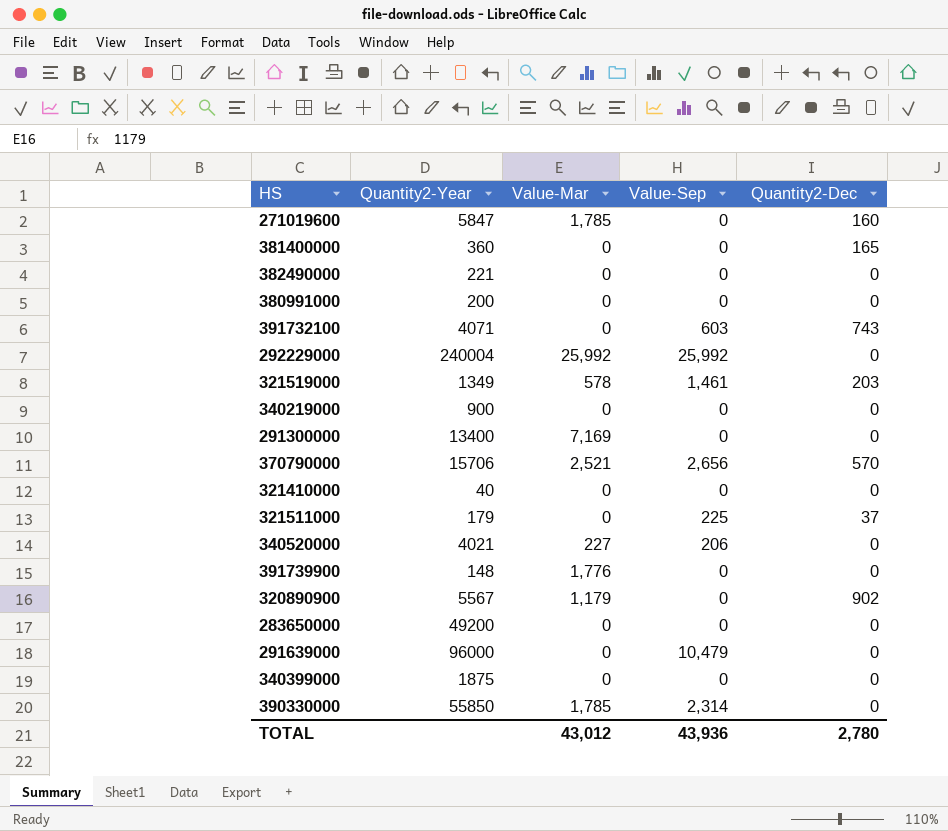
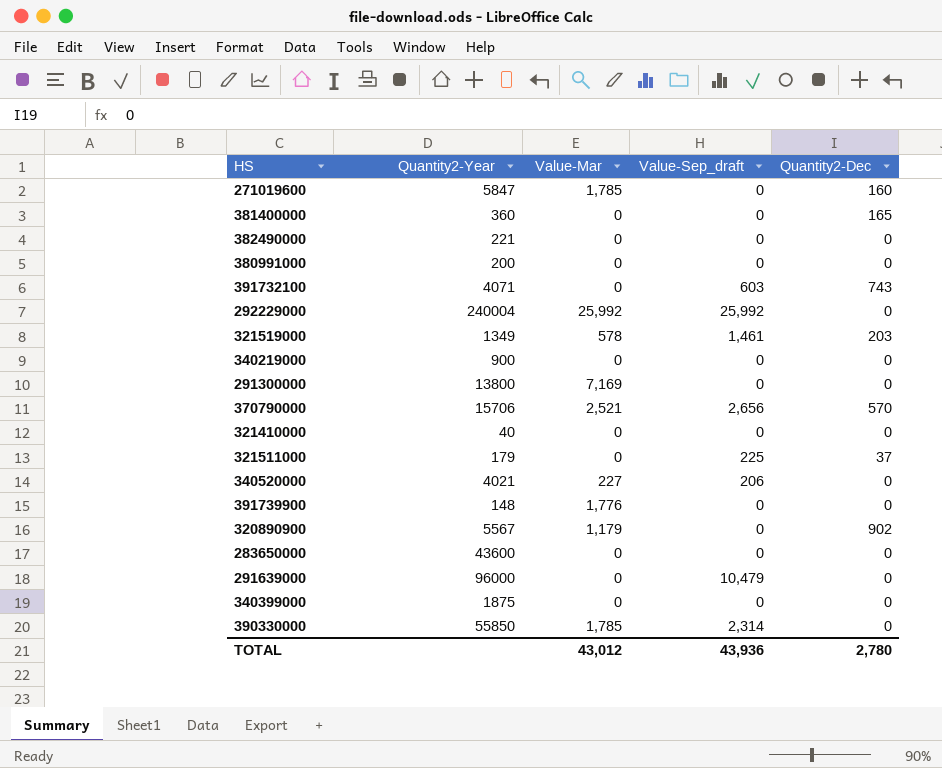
column name: Value-Sep -> Value-Sep_draft
291300000 | Quantity2-Year: 13400 -> 13800
283650000 | Quantity2-Year: 49200 -> 43600

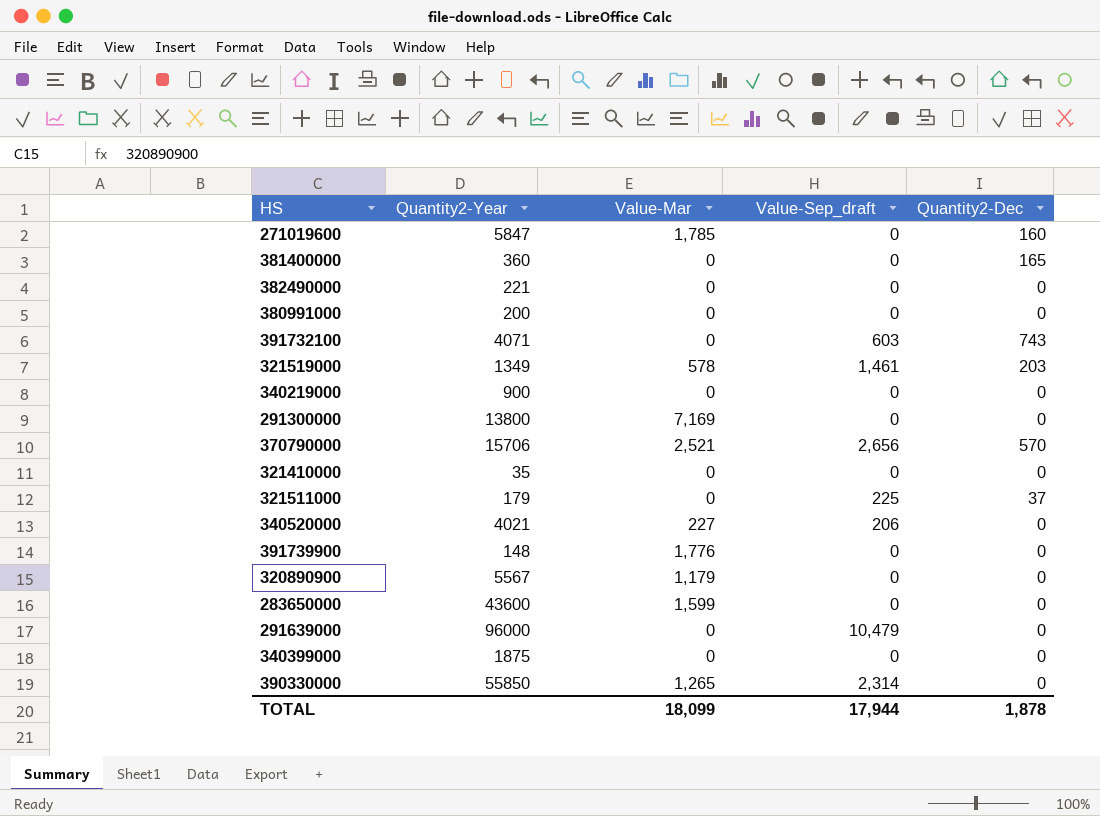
row 292229000: 240004 | 25,992 | 25,992 | 0 -> none
321410000 | Quantity2-Year: 40 -> 35
320890900 | Quantity2-Dec: 902 -> 0
283650000 | Value-Mar: 0 -> 1,599
390330000 | Value-Mar: 1,785 -> 1,265
TOTAL | Value-Mar: 43,012 -> 18,099
TOTAL | Value-Sep_draft: 43,936 -> 17,944
TOTAL | Quantity2-Dec: 2,780 -> 1,878

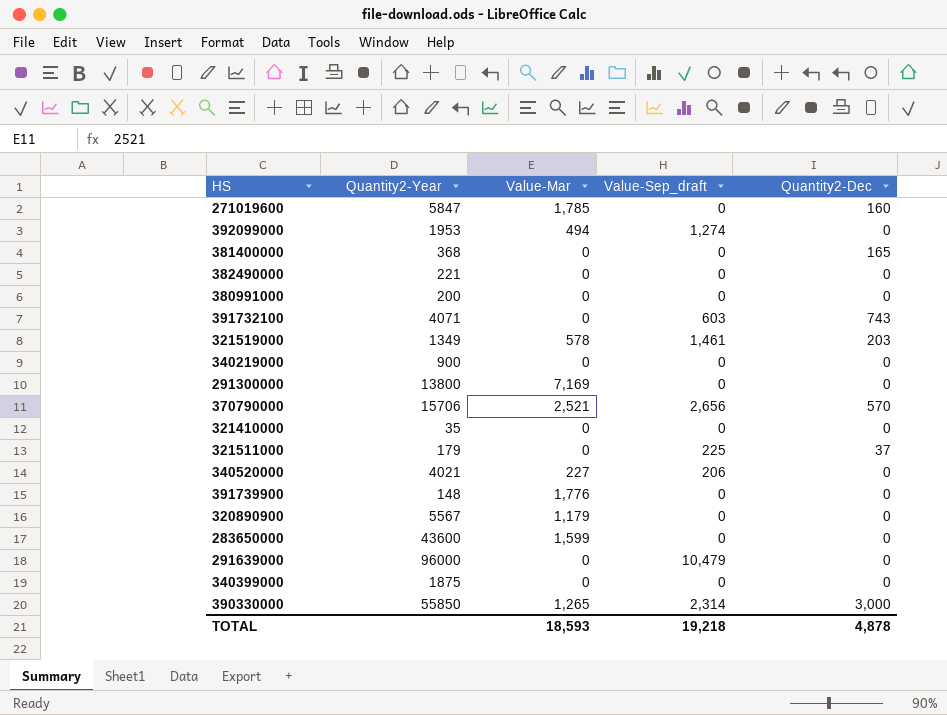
row 392099000: none -> 1953 | 494 | 1,274 | 0
381400000 | Quantity2-Year: 360 -> 368
390330000 | Quantity2-Dec: 0 -> 3,000
TOTAL | Value-Mar: 18,099 -> 18,593
TOTAL | Value-Sep_draft: 17,944 -> 19,218
TOTAL | Quantity2-Dec: 1,878 -> 4,878

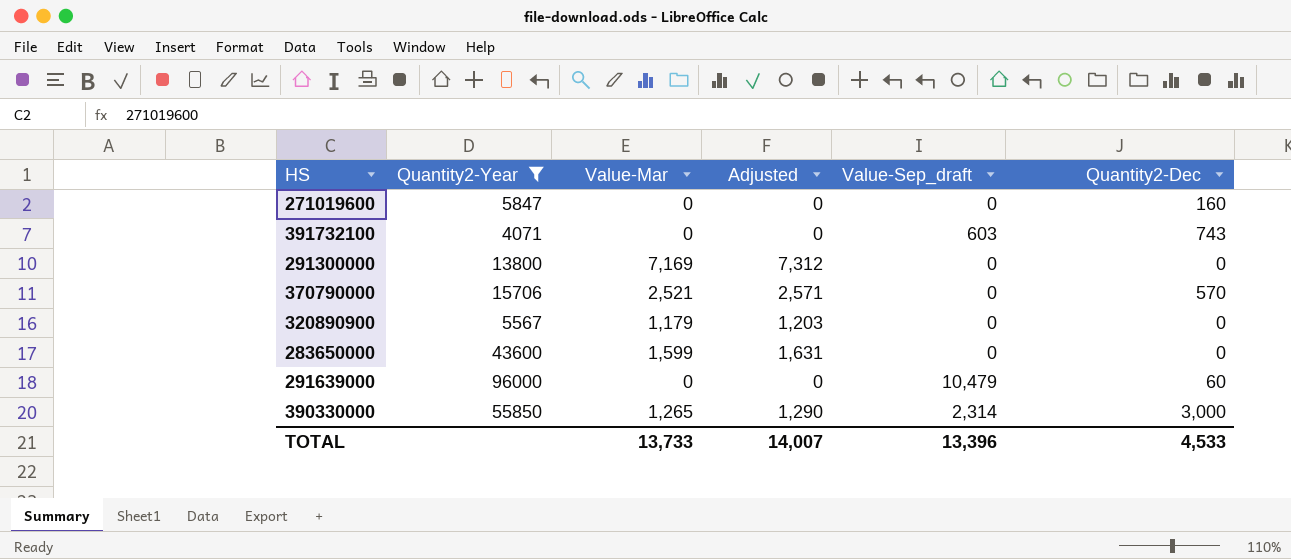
filter: none -> Quantity2-Year >= 4071
column Adjusted | formula: none -> [Value-Mar] * 1.02
271019600 | Value-Mar: 1,785 -> 0
370790000 | Value-Sep_draft: 2,656 -> 0
291639000 | Quantity2-Dec: 0 -> 60
TOTAL | Value-Mar: 18,593 -> 13,733
TOTAL | Value-Sep_draft: 19,218 -> 13,396
TOTAL | Quantity2-Dec: 4,878 -> 4,533

